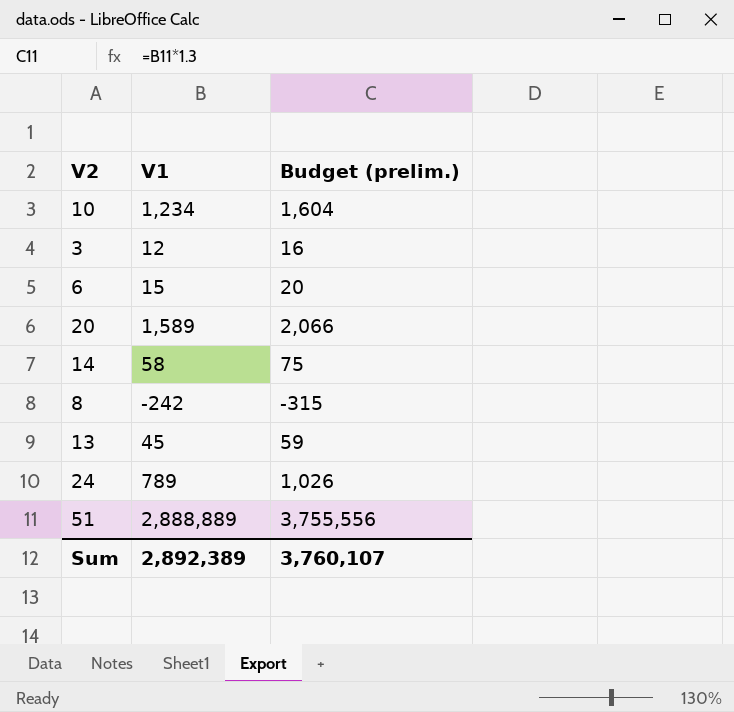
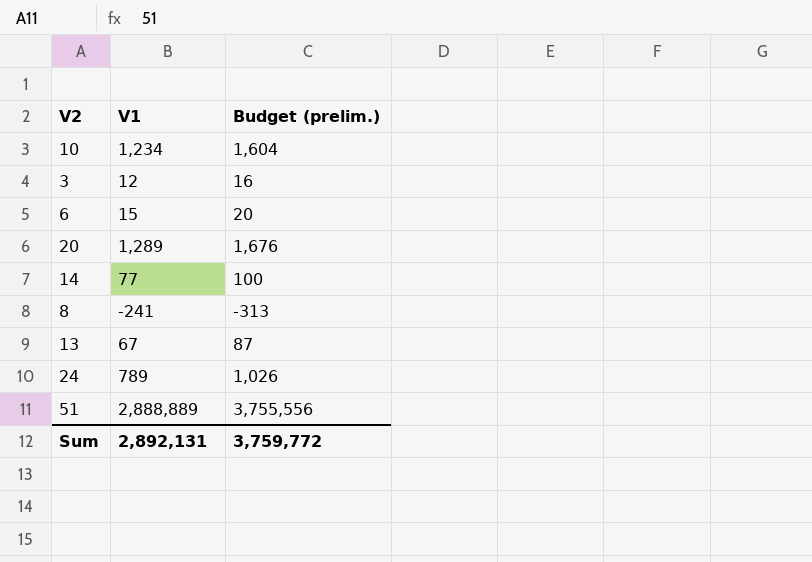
20 | V1: 1,589 -> 1,289
20 | Budget (prelim.): 2,066 -> 1,676
14 | V1: 58 -> 77
14 | Budget (prelim.): 75 -> 100
8 | V1: -242 -> -241
8 | Budget (prelim.): -315 -> -313
13 | V1: 45 -> 67
13 | Budget (prelim.): 59 -> 87
Sum | V1: 2,892,389 -> 2,892,131
Sum | Budget (prelim.): 3,760,107 -> 3,759,772

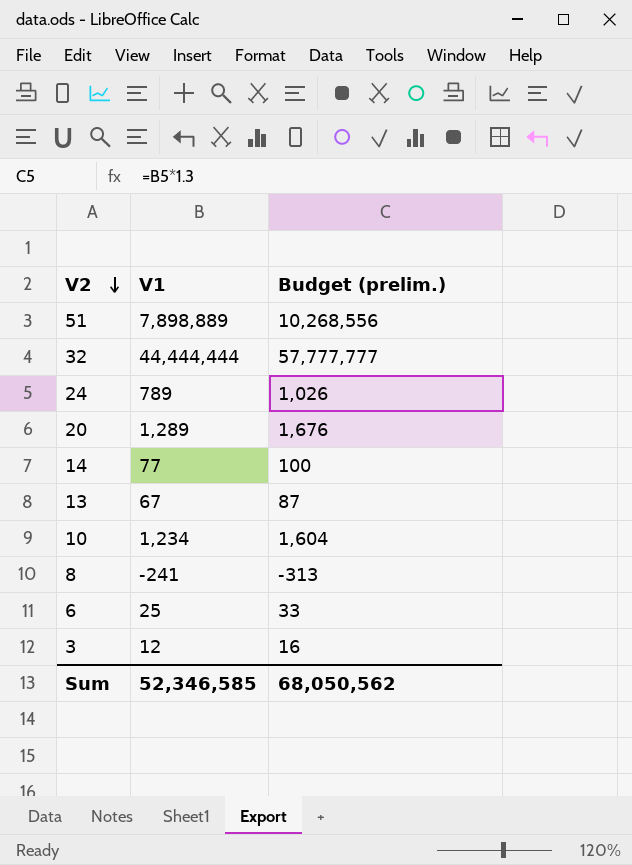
row order: none -> V2 descending
51 | V1: 2,888,889 -> 7,898,889
51 | Budget (prelim.): 3,755,556 -> 10,268,556
row 32: none -> 44,444,444 | 57,777,777
6 | V1: 15 -> 25
6 | Budget (prelim.): 20 -> 33
Sum | V1: 2,892,131 -> 52,346,585
Sum | Budget (prelim.): 3,759,772 -> 68,050,562

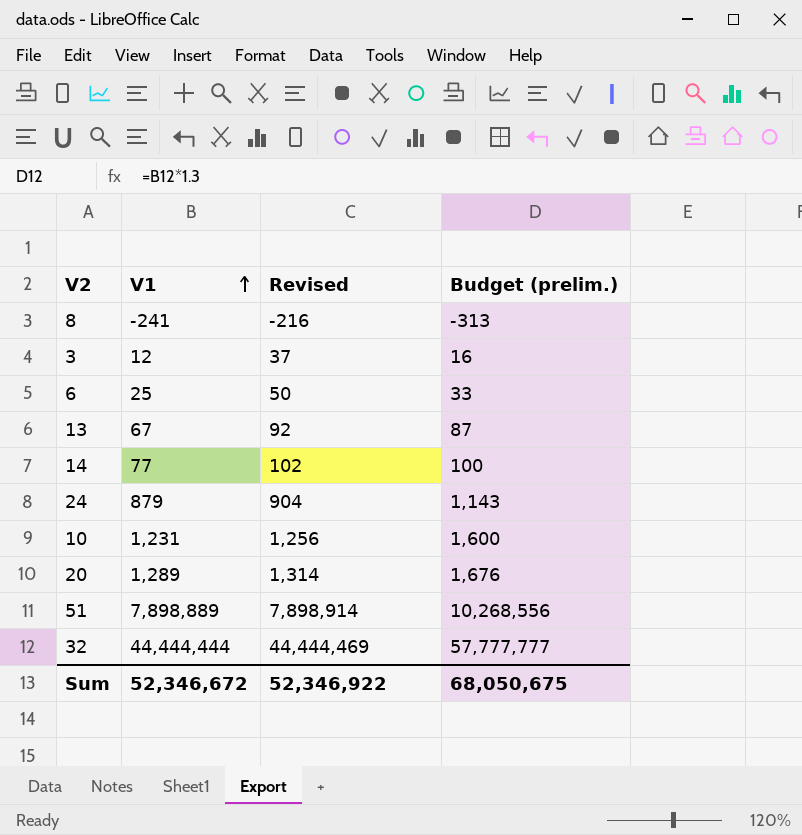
row order: V2 descending -> V1 ascending
column Revised | formula: none -> [V1] + 25
24 | V1: 789 -> 879
24 | Budget (prelim.): 1,026 -> 1,143
10 | V1: 1,234 -> 1,231
10 | Budget (prelim.): 1,604 -> 1,600
Sum | V1: 52,346,585 -> 52,346,672
Sum | Budget (prelim.): 68,050,562 -> 68,050,675

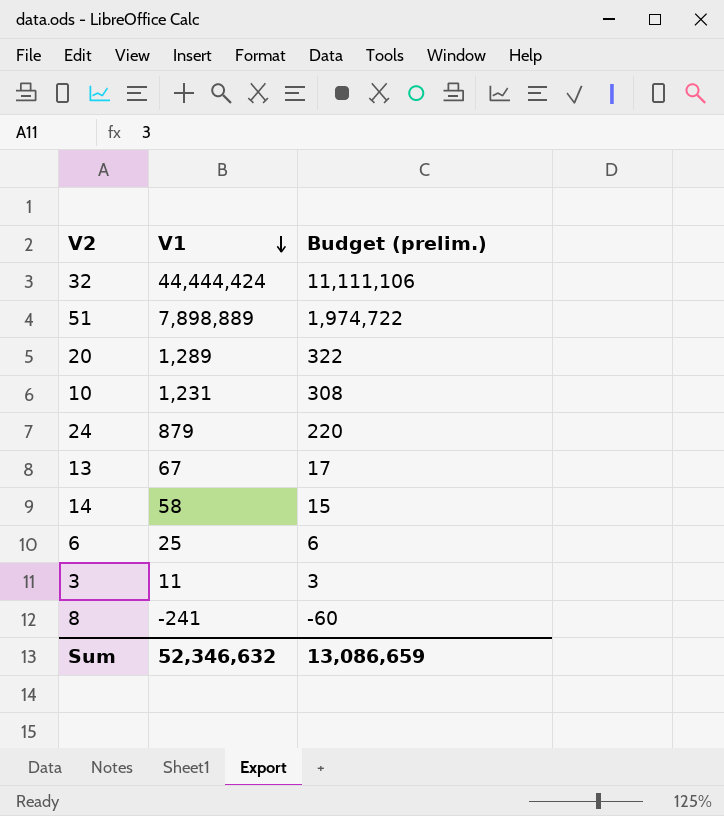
row order: V1 ascending -> V1 descending
column Revised | formula: [V1] + 25 -> none
column Budget (prelim.) | formula: [V1] * 1.3 -> [V1] * 0.25
32 | V1: 44,444,444 -> 44,444,424
14 | V1: 77 -> 58
3 | V1: 12 -> 11
Sum | V1: 52,346,672 -> 52,346,632
Sum | Budget (prelim.): 68,050,675 -> 13,086,659

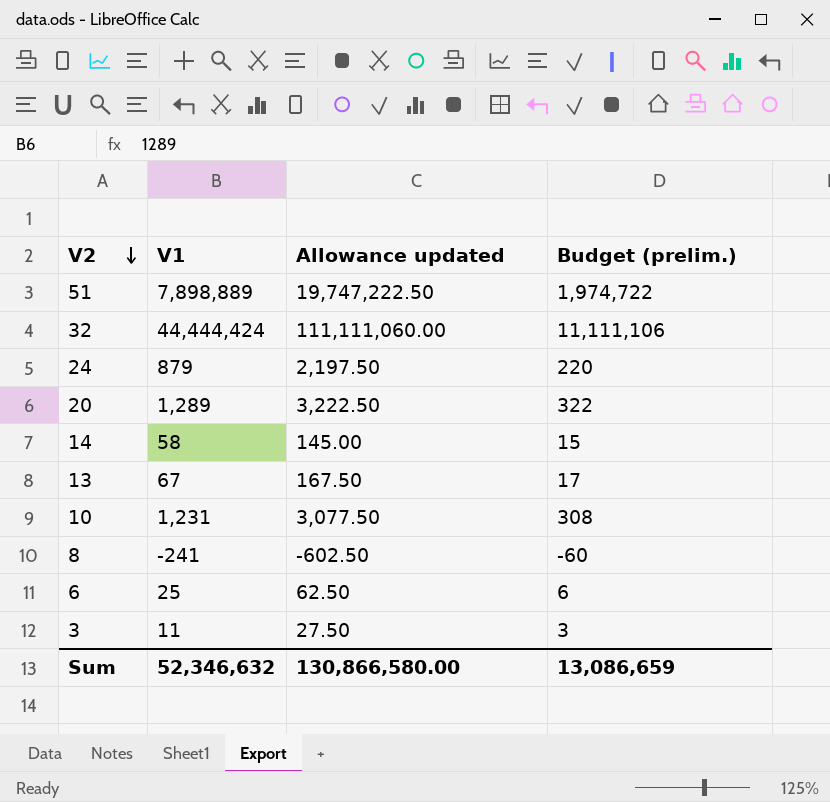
row order: V1 descending -> V2 descending
column Allowance updated | formula: none -> [V1] * 2.5

